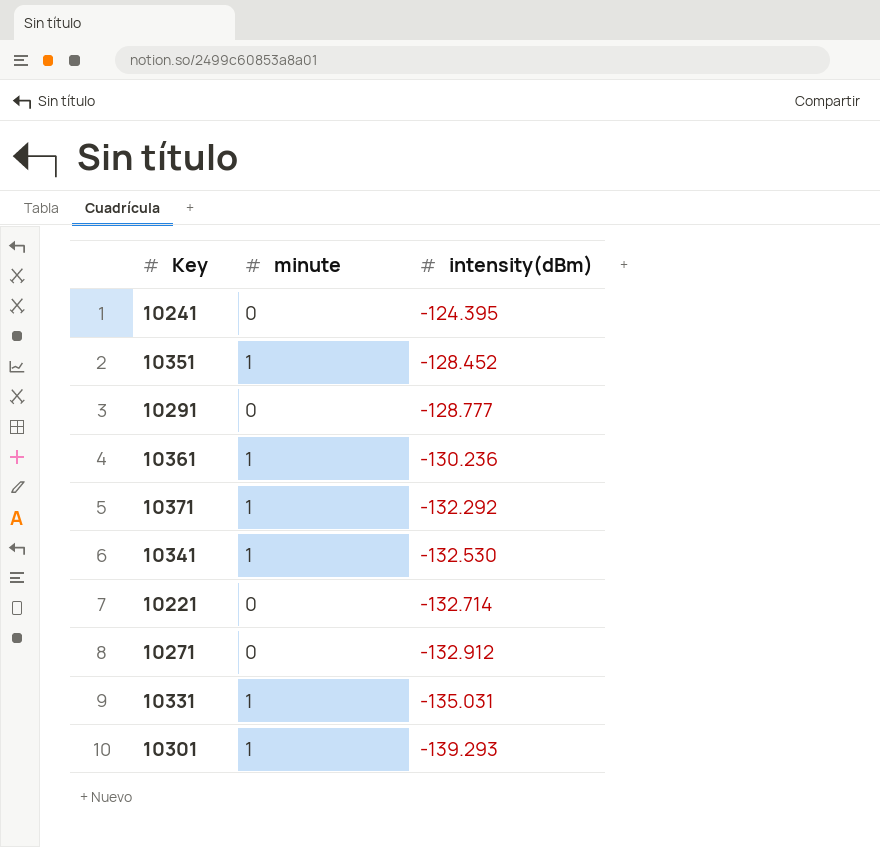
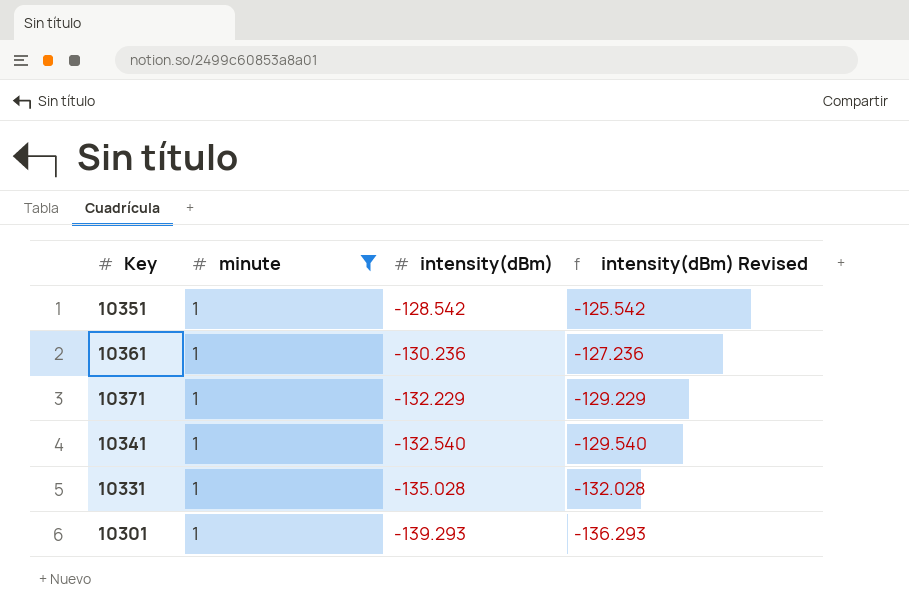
filter: none -> minute = 1
column intensity(dBm) Revised | formula: none -> [intensity(dBm)] + 3
10351 | intensity(dBm): -128.452 -> -128.542
10371 | intensity(dBm): -132.292 -> -132.229
10341 | intensity(dBm): -132.530 -> -132.540
10331 | intensity(dBm): -135.031 -> -135.028

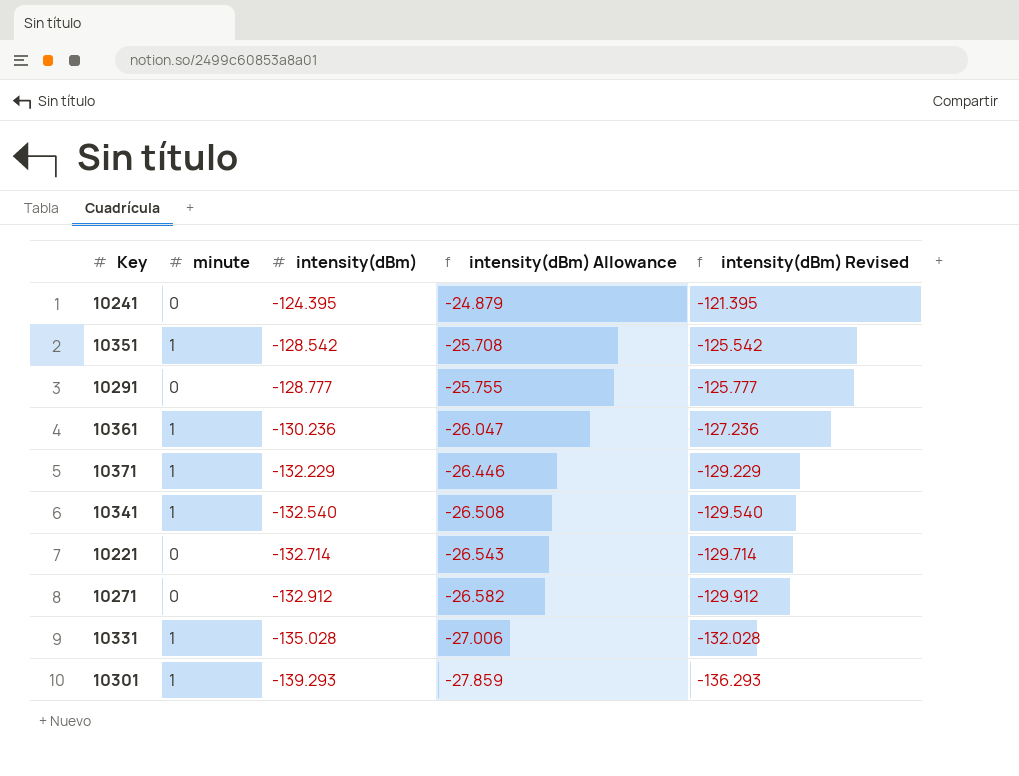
filter: minute = 1 -> none
column intensity(dBm) Allowance | formula: none -> [intensity(dBm)] * 0.2

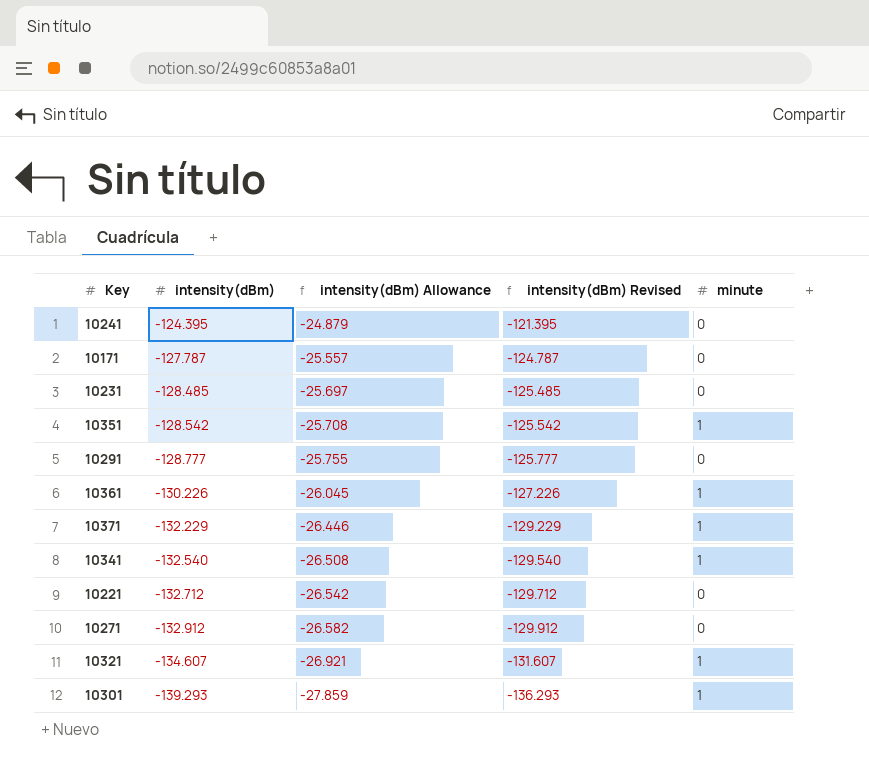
column minute | position: 2 -> 5
row 10331: 1 | -135.028 | -27.006 | -132.028 -> none
row 10171: none -> -127.787 | -25.557 | -124.787 | 0
row 10231: none -> -128.485 | -25.697 | -125.485 | 0
10361 | intensity(dBm): -130.236 -> -130.226
10361 | intensity(dBm) Allowance: -26.047 -> -26.045
10361 | intensity(dBm) Revised: -127.236 -> -127.226
10221 | intensity(dBm): -132.714 -> -132.712
10221 | intensity(dBm) Allowance: -26.543 -> -26.542
10221 | intensity(dBm) Revised: -129.714 -> -129.712
row 10321: none -> -134.607 | -26.921 | -131.607 | 1

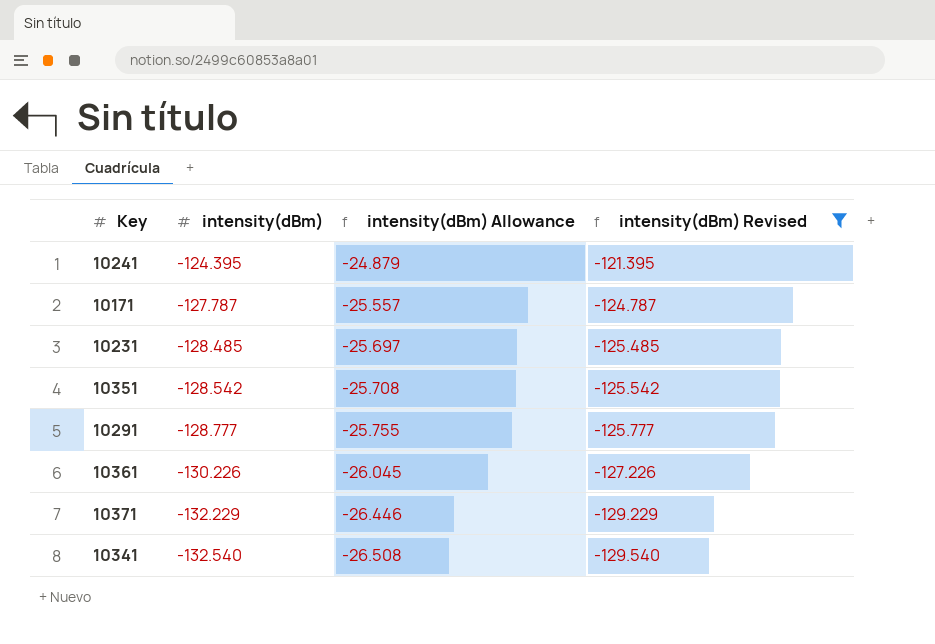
filter: none -> intensity(dBm) Revised >= -129.540
column minute | position: 5 -> none

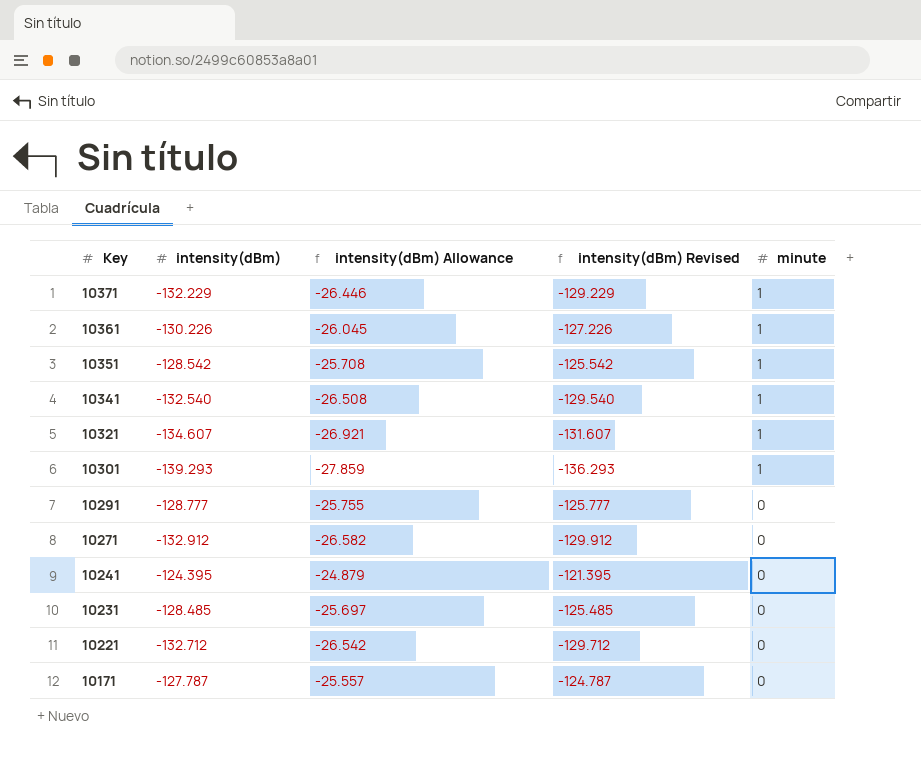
filter: intensity(dBm) Revised >= -129.540 -> none
row order: intensity(dBm) descending -> Key descending
column minute | position: none -> 5

